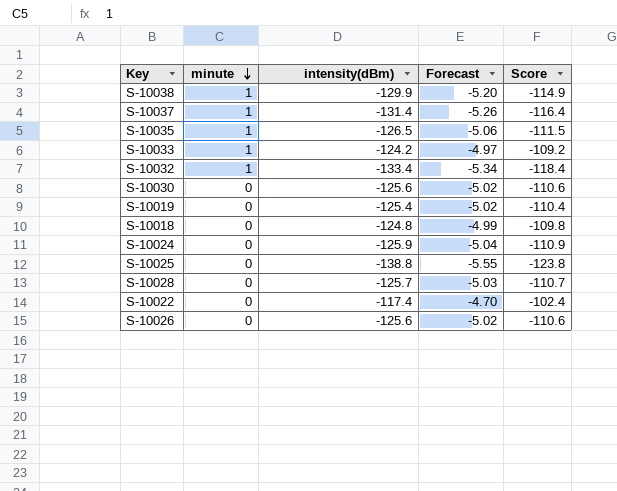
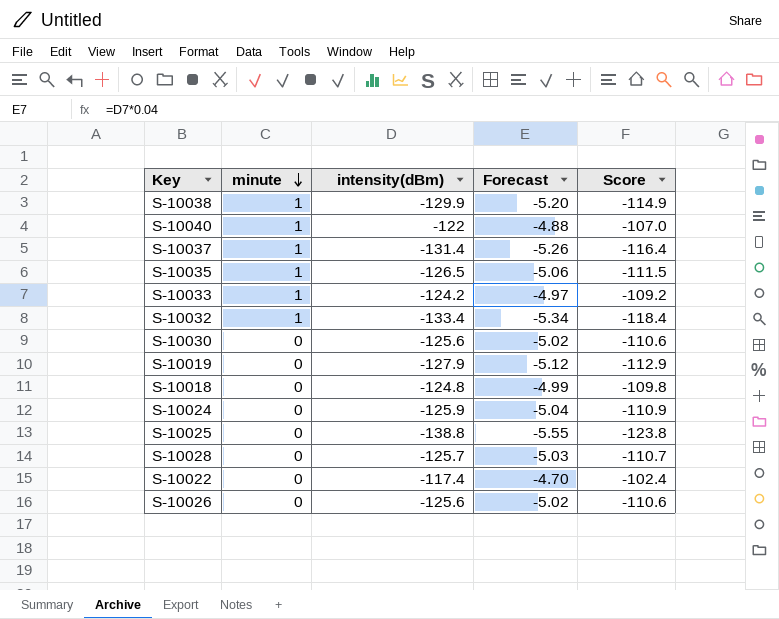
row S-10040: none -> 1 | -122 | -4.88 | -107.0
S-10019 | intensity(dBm): -125.4 -> -127.9
S-10019 | Forecast: -5.02 -> -5.12
S-10019 | Score: -110.4 -> -112.9

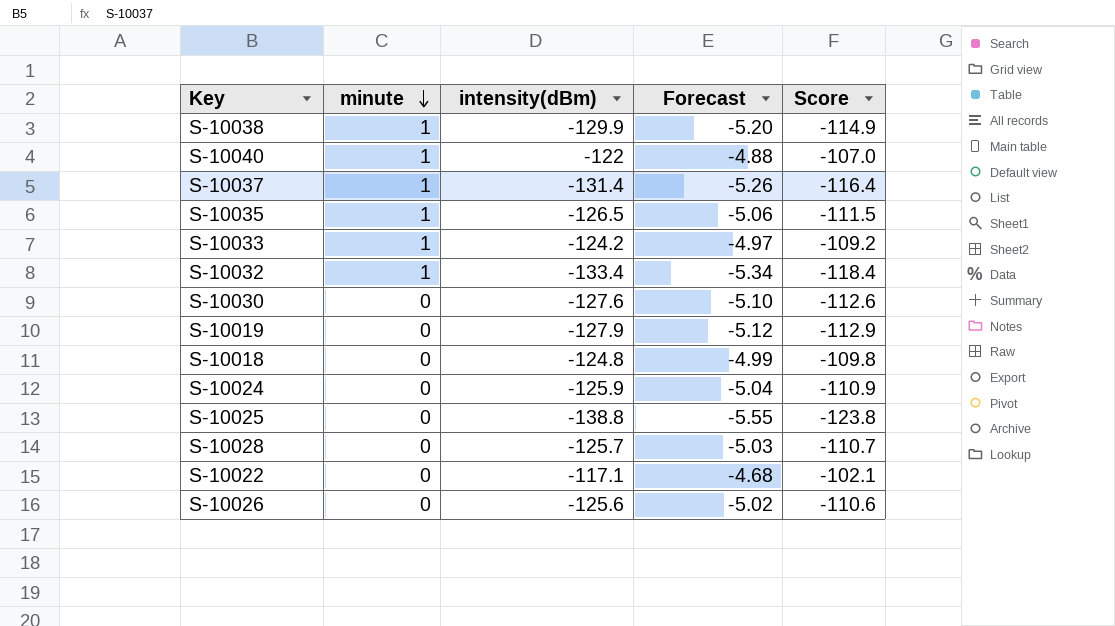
S-10030 | intensity(dBm): -125.6 -> -127.6
S-10030 | Forecast: -5.02 -> -5.10
S-10030 | Score: -110.6 -> -112.6
S-10022 | intensity(dBm): -117.4 -> -117.1
S-10022 | Forecast: -4.70 -> -4.68
S-10022 | Score: -102.4 -> -102.1

